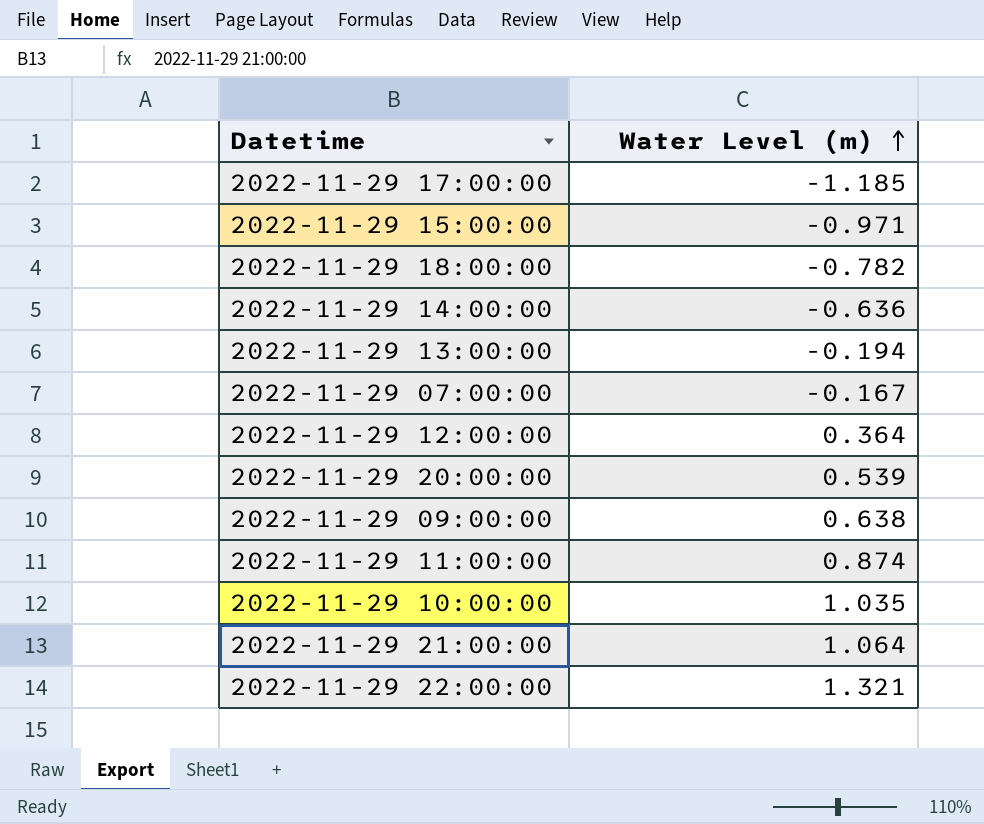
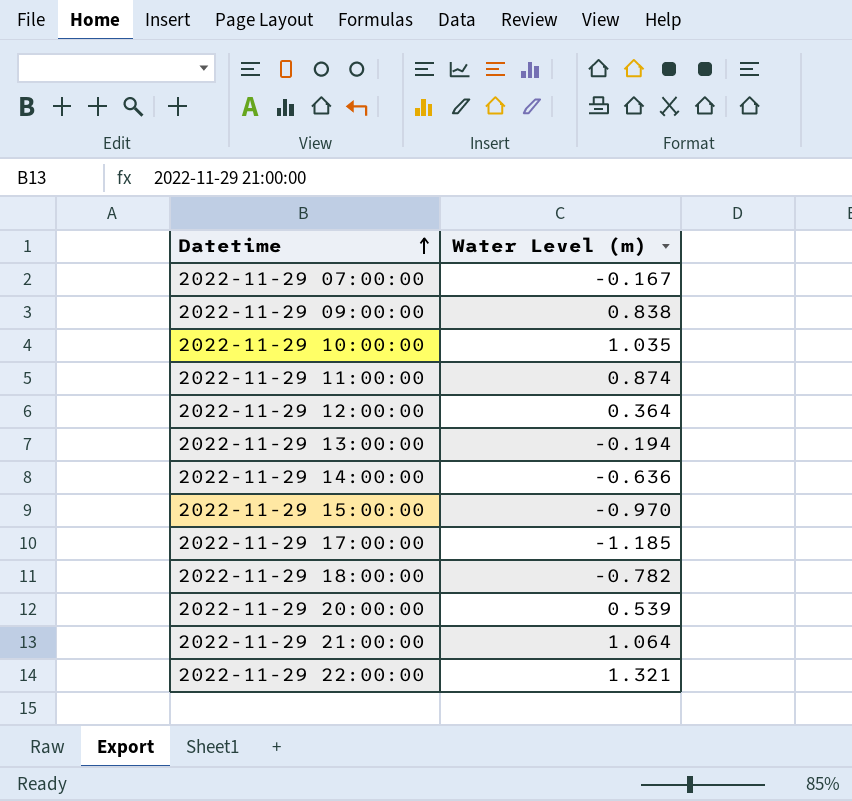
row order: Water Level (m) ascending -> Datetime ascending
2022-11-29 09:00:00 | Water Level (m): 0.638 -> 0.838
2022-11-29 15:00:00 | Water Level (m): -0.971 -> -0.970

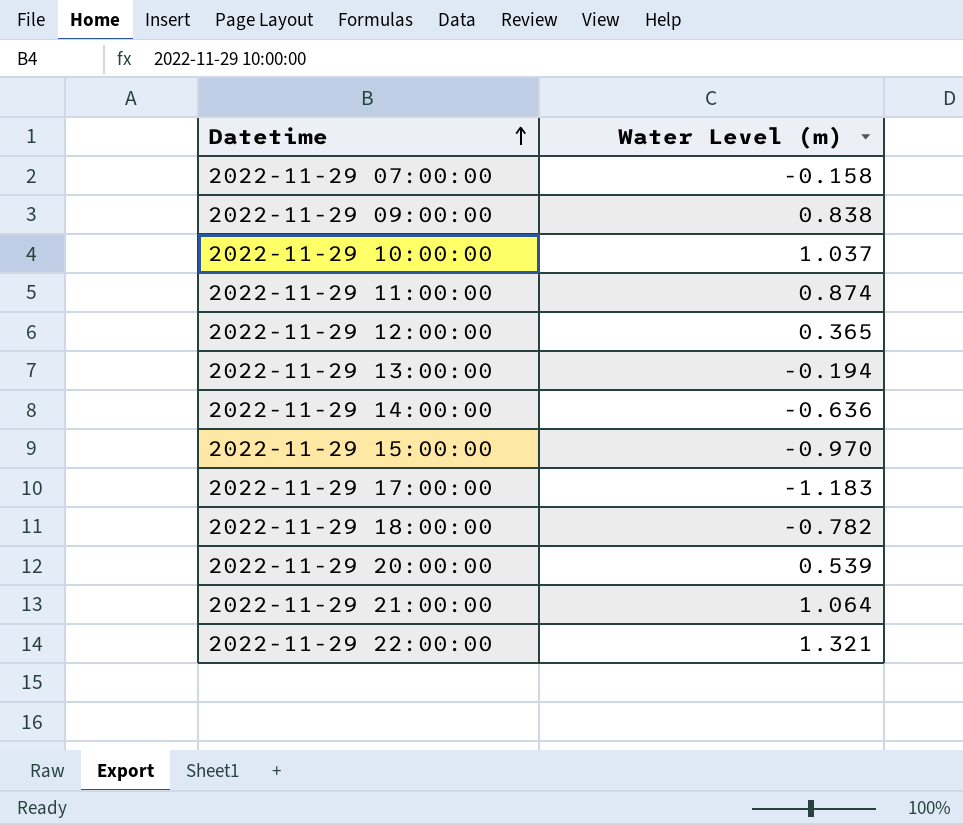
2022-11-29 07:00:00 | Water Level (m): -0.167 -> -0.158
2022-11-29 10:00:00 | Water Level (m): 1.035 -> 1.037
2022-11-29 12:00:00 | Water Level (m): 0.364 -> 0.365
2022-11-29 17:00:00 | Water Level (m): -1.185 -> -1.183

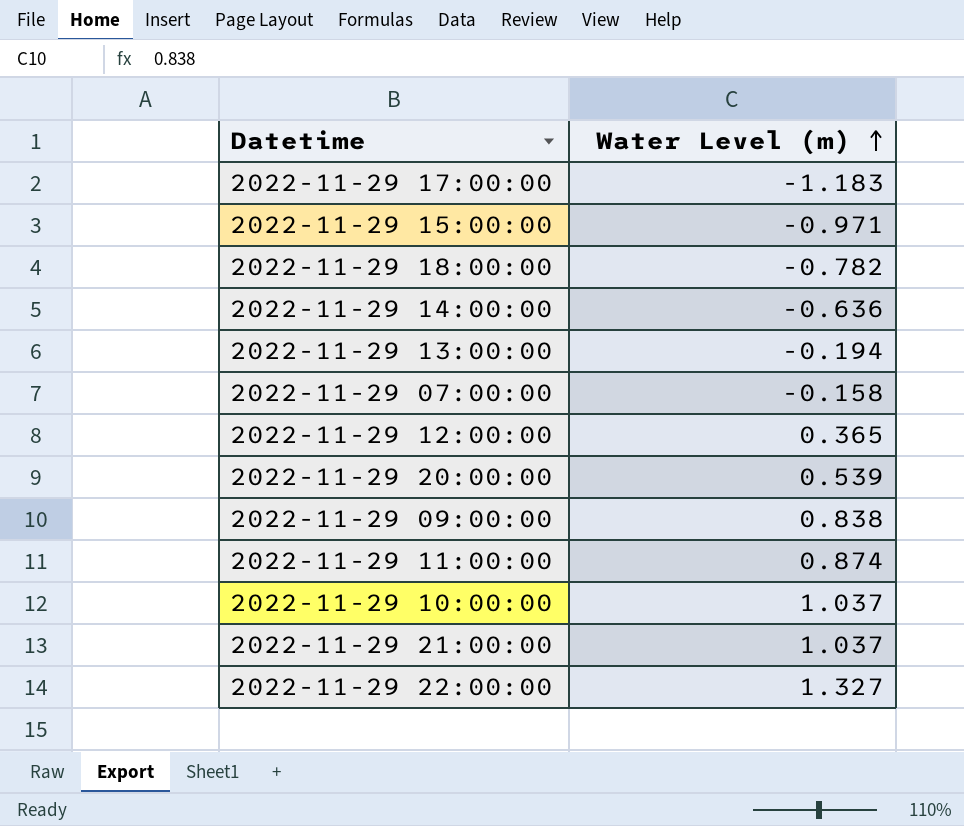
row order: Datetime ascending -> Water Level (m) ascending
2022-11-29 15:00:00 | Water Level (m): -0.970 -> -0.971
2022-11-29 21:00:00 | Water Level (m): 1.064 -> 1.037
2022-11-29 22:00:00 | Water Level (m): 1.321 -> 1.327

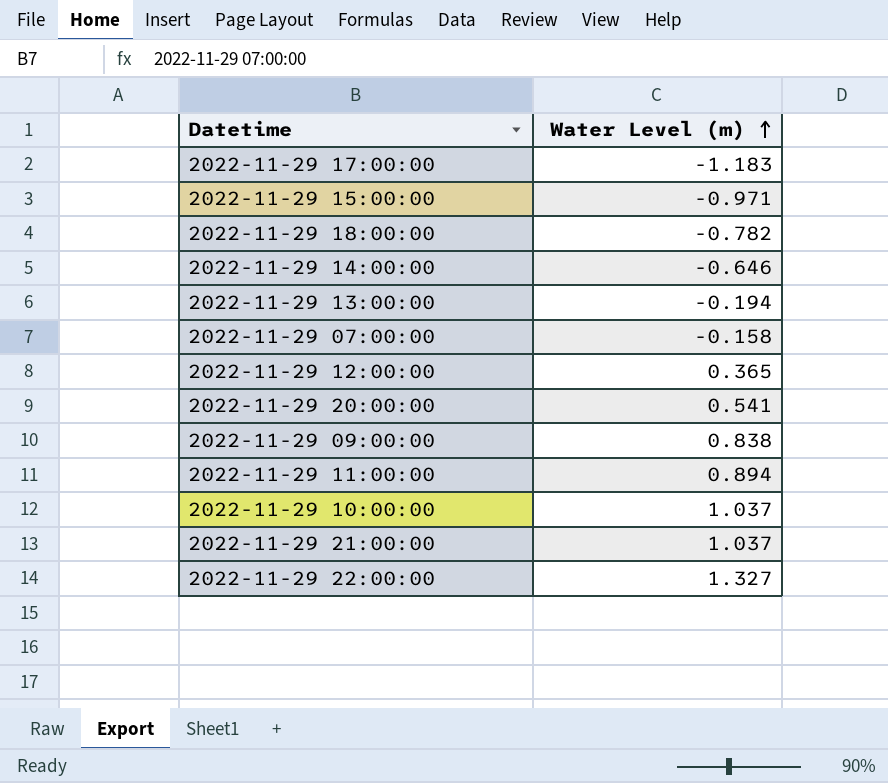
2022-11-29 14:00:00 | Water Level (m): -0.636 -> -0.646
2022-11-29 20:00:00 | Water Level (m): 0.539 -> 0.541
2022-11-29 11:00:00 | Water Level (m): 0.874 -> 0.894

